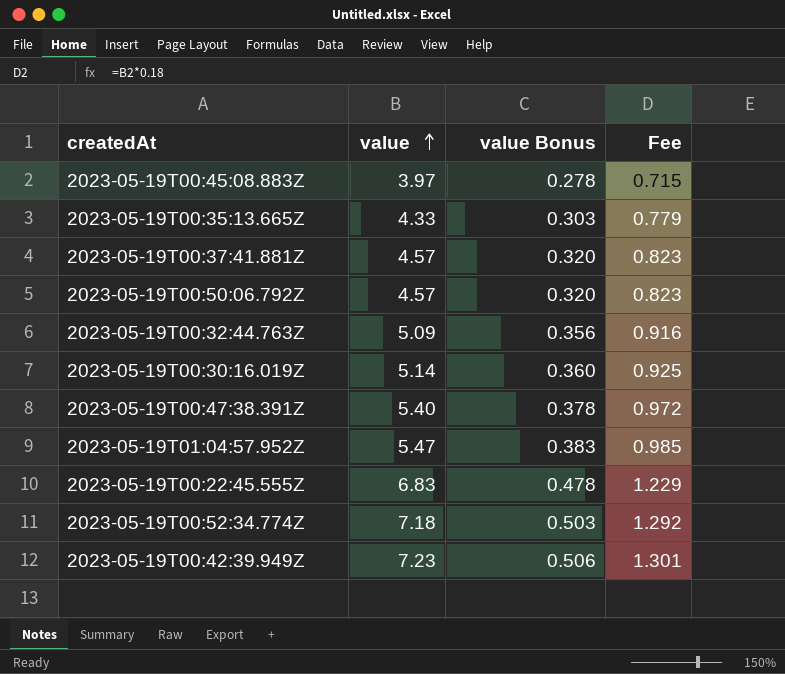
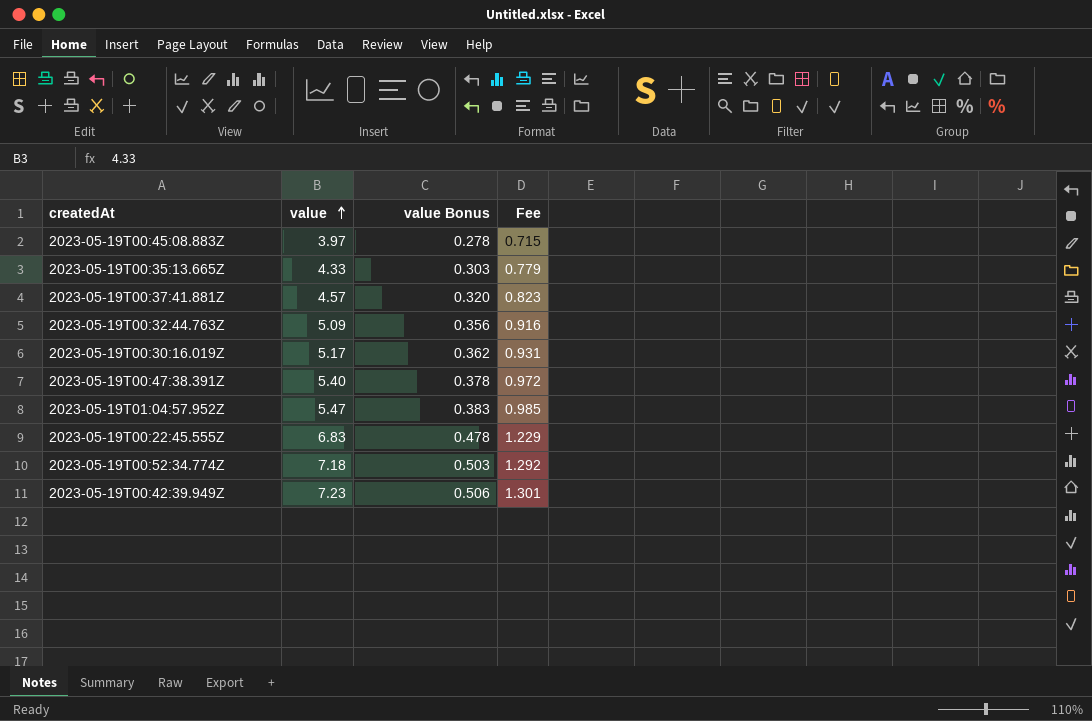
row 2023-05-19T00:50:06.792Z: 4.57 | 0.320 | 0.823 -> none
2023-05-19T00:30:16.019Z | value: 5.14 -> 5.17
2023-05-19T00:30:16.019Z | value Bonus: 0.360 -> 0.362
2023-05-19T00:30:16.019Z | Fee: 0.925 -> 0.931

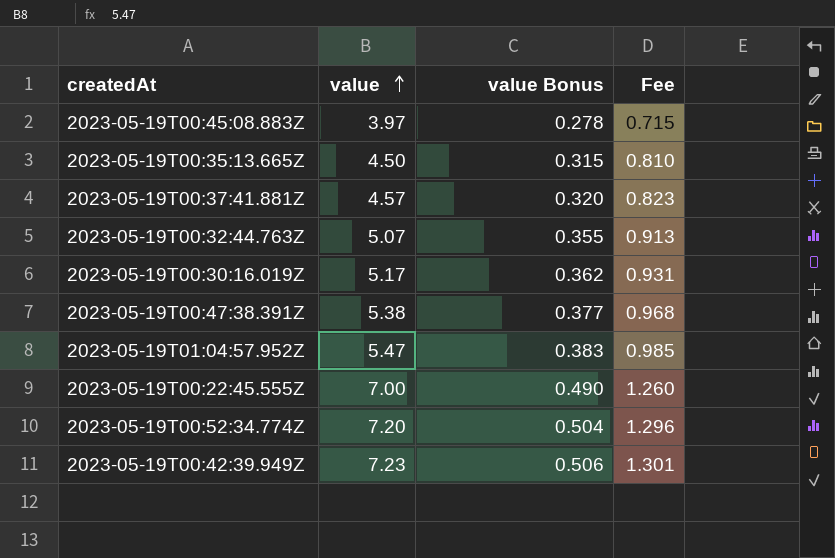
2023-05-19T00:35:13.665Z | value: 4.33 -> 4.50
2023-05-19T00:35:13.665Z | value Bonus: 0.303 -> 0.315
2023-05-19T00:35:13.665Z | Fee: 0.779 -> 0.810
2023-05-19T00:32:44.763Z | value: 5.09 -> 5.07
2023-05-19T00:32:44.763Z | value Bonus: 0.356 -> 0.355
2023-05-19T00:32:44.763Z | Fee: 0.916 -> 0.913
2023-05-19T00:47:38.391Z | value: 5.40 -> 5.38
2023-05-19T00:47:38.391Z | value Bonus: 0.378 -> 0.377
2023-05-19T00:47:38.391Z | Fee: 0.972 -> 0.968
2023-05-19T00:22:45.555Z | value: 6.83 -> 7.00
2023-05-19T00:22:45.555Z | value Bonus: 0.478 -> 0.490
2023-05-19T00:22:45.555Z | Fee: 1.229 -> 1.260
2023-05-19T00:52:34.774Z | value: 7.18 -> 7.20
2023-05-19T00:52:34.774Z | value Bonus: 0.503 -> 0.504
2023-05-19T00:52:34.774Z | Fee: 1.292 -> 1.296

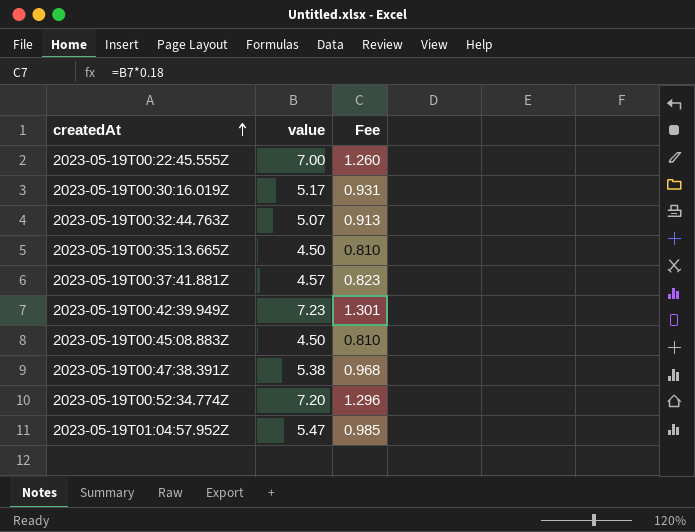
row order: value ascending -> createdAt ascending
column value Bonus | formula: [value] * 0.07 -> none
2023-05-19T00:45:08.883Z | value: 3.97 -> 4.50
2023-05-19T00:45:08.883Z | Fee: 0.715 -> 0.810

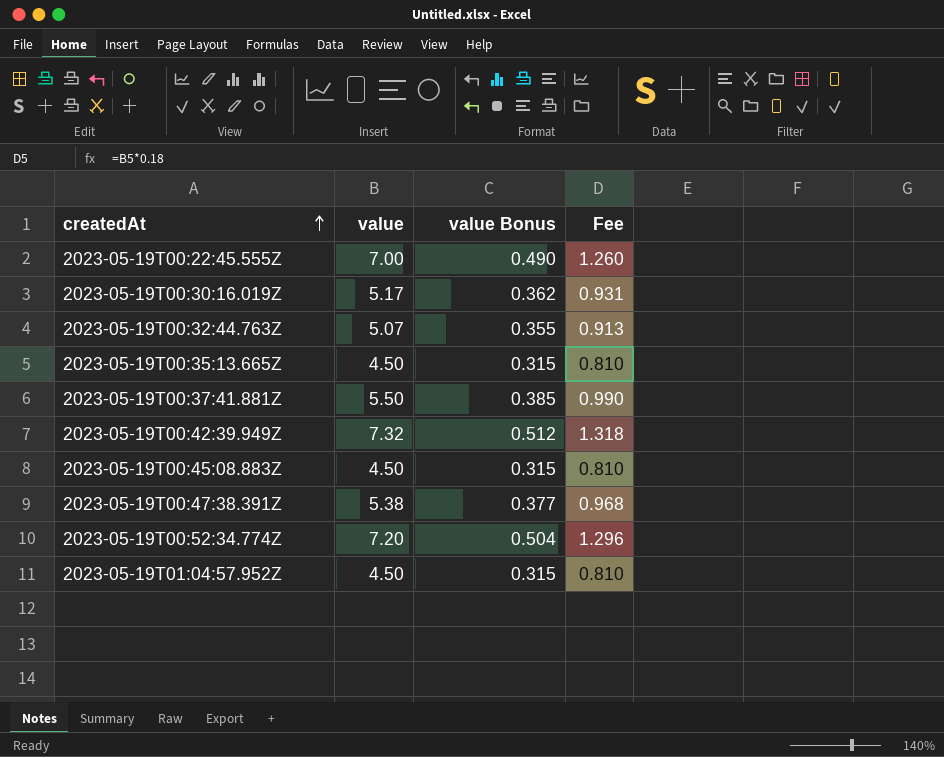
column value Bonus | formula: none -> [value] * 0.07
2023-05-19T00:37:41.881Z | value: 4.57 -> 5.50
2023-05-19T00:37:41.881Z | Fee: 0.823 -> 0.990
2023-05-19T00:42:39.949Z | value: 7.23 -> 7.32
2023-05-19T00:42:39.949Z | Fee: 1.301 -> 1.318
2023-05-19T01:04:57.952Z | value: 5.47 -> 4.50
2023-05-19T01:04:57.952Z | Fee: 0.985 -> 0.810

